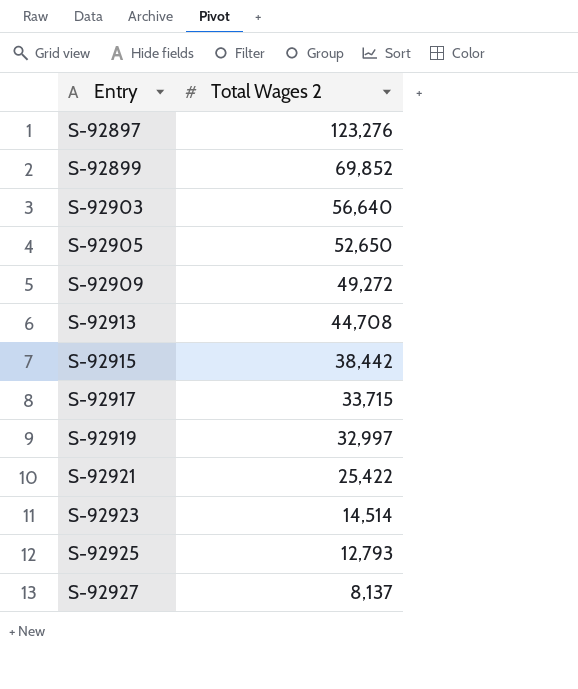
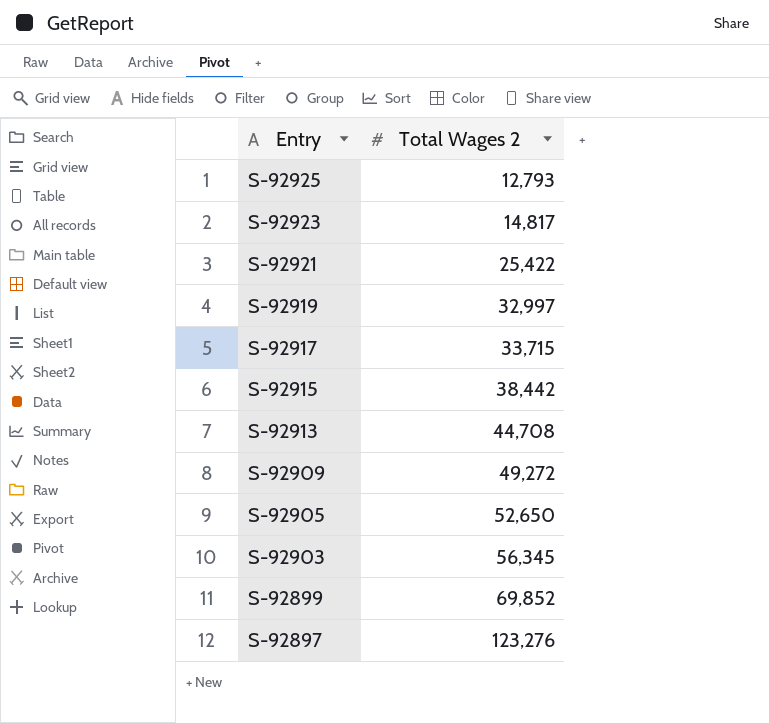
row order: Entry ascending -> Entry descending
row S-92927: 8,137 -> none
S-92923 | Total Wages 2: 14,514 -> 14,817
S-92903 | Total Wages 2: 56,640 -> 56,345

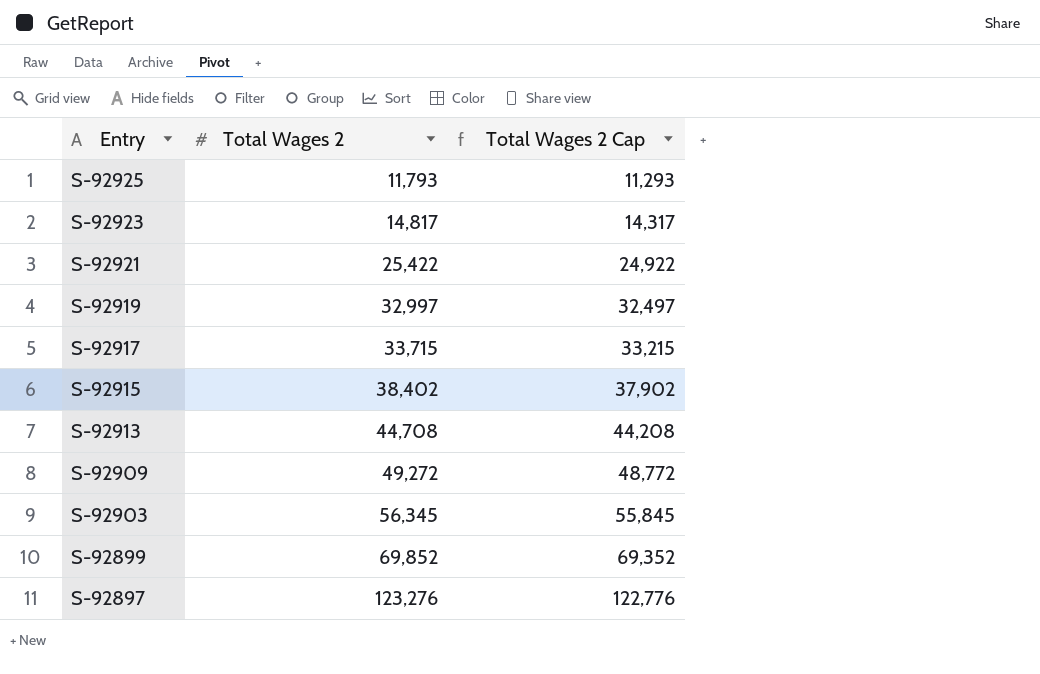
column Total Wages 2 Cap | formula: none -> [Total Wages 2] - 500
row S-92905: 52,650 -> none
S-92925 | Total Wages 2: 12,793 -> 11,793
S-92915 | Total Wages 2: 38,442 -> 38,402

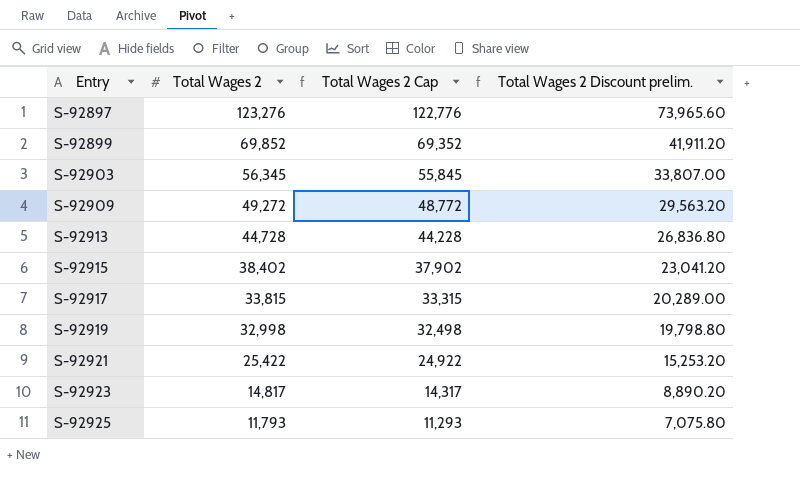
row order: Entry descending -> Entry ascending
column Total Wages 2 Discount prelim. | formula: none -> [Total Wages 2] * 0.6
S-92913 | Total Wages 2: 44,708 -> 44,728
S-92913 | Total Wages 2 Cap: 44,208 -> 44,228
S-92917 | Total Wages 2: 33,715 -> 33,815
S-92917 | Total Wages 2 Cap: 33,215 -> 33,315
S-92919 | Total Wages 2: 32,997 -> 32,998
S-92919 | Total Wages 2 Cap: 32,497 -> 32,498

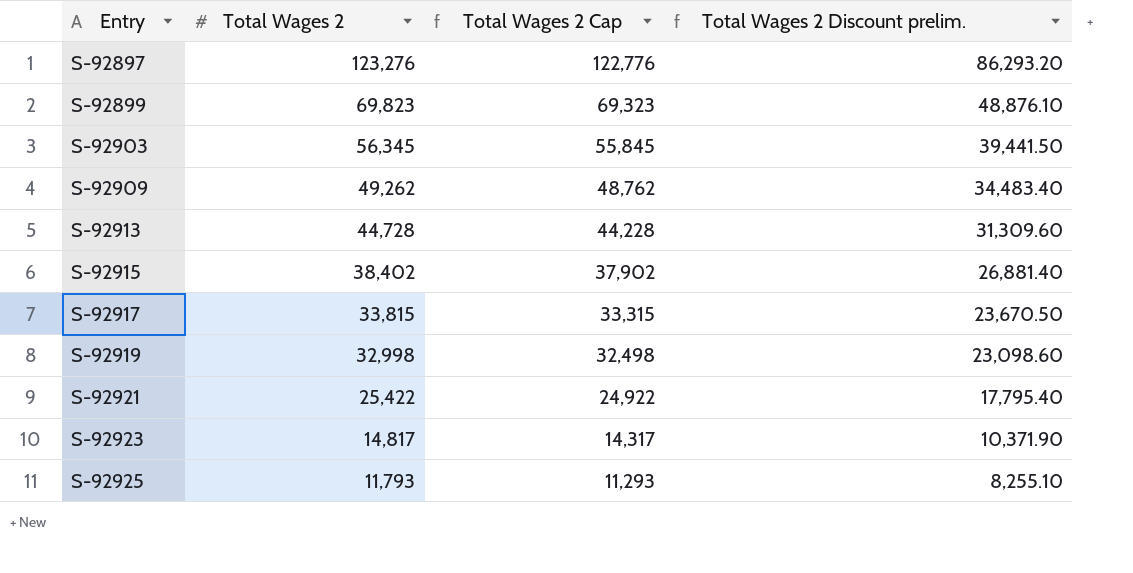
column Total Wages 2 Discount prelim. | formula: [Total Wages 2] * 0.6 -> [Total Wages 2] * 0.7
S-92899 | Total Wages 2: 69,852 -> 69,823
S-92899 | Total Wages 2 Cap: 69,352 -> 69,323
S-92909 | Total Wages 2: 49,272 -> 49,262
S-92909 | Total Wages 2 Cap: 48,772 -> 48,762

